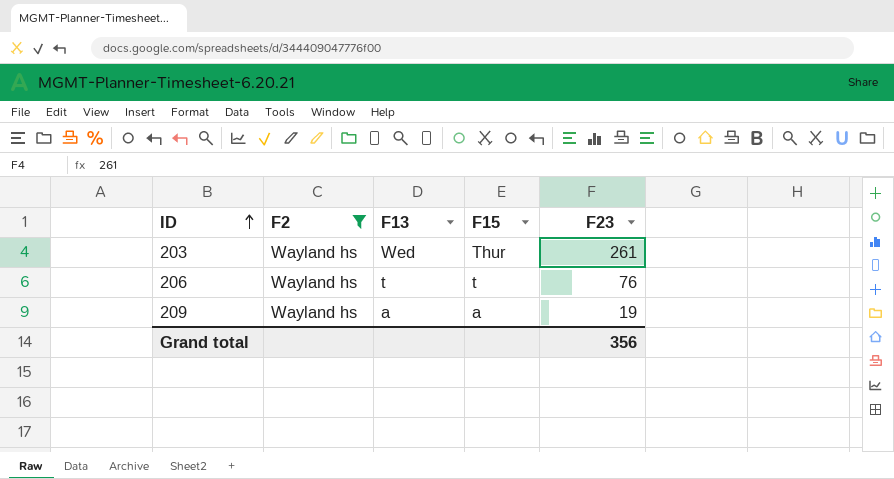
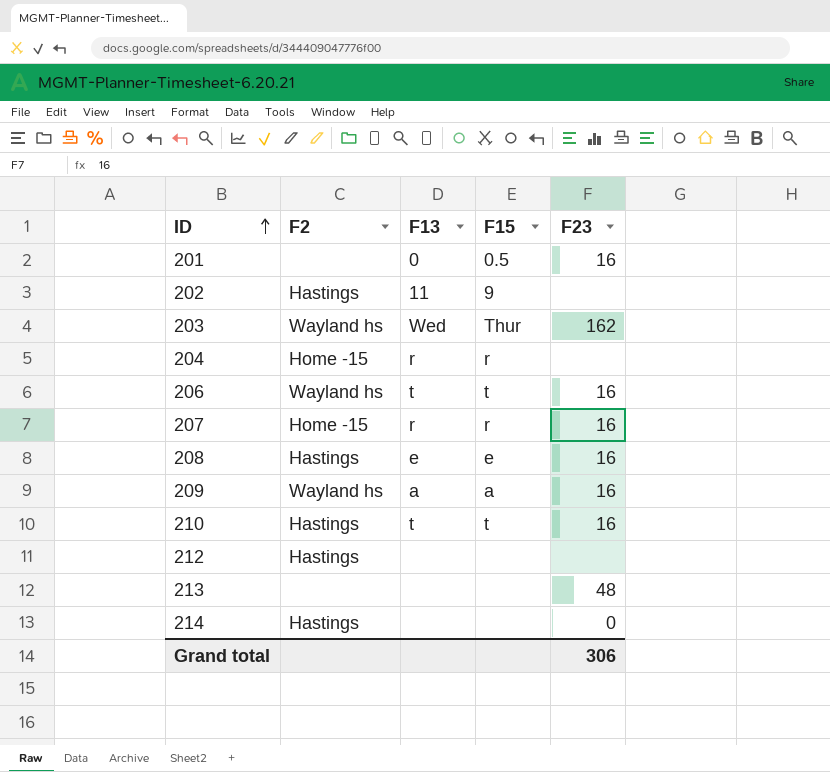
filter: F2 = Wayland hs -> none
203 | F23: 261 -> 162
206 | F23: 76 -> 16
209 | F23: 19 -> 16
Grand total | F23: 356 -> 306

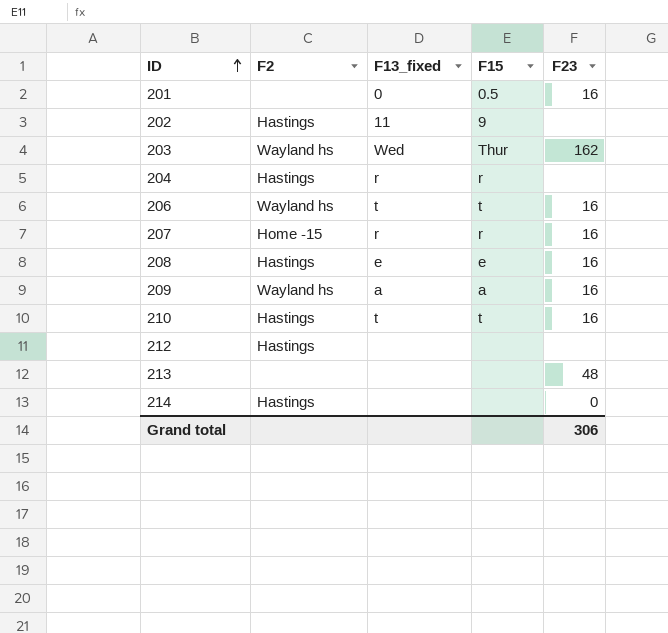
column name: F13 -> F13_fixed
204 | F2: Home -15 -> Hastings

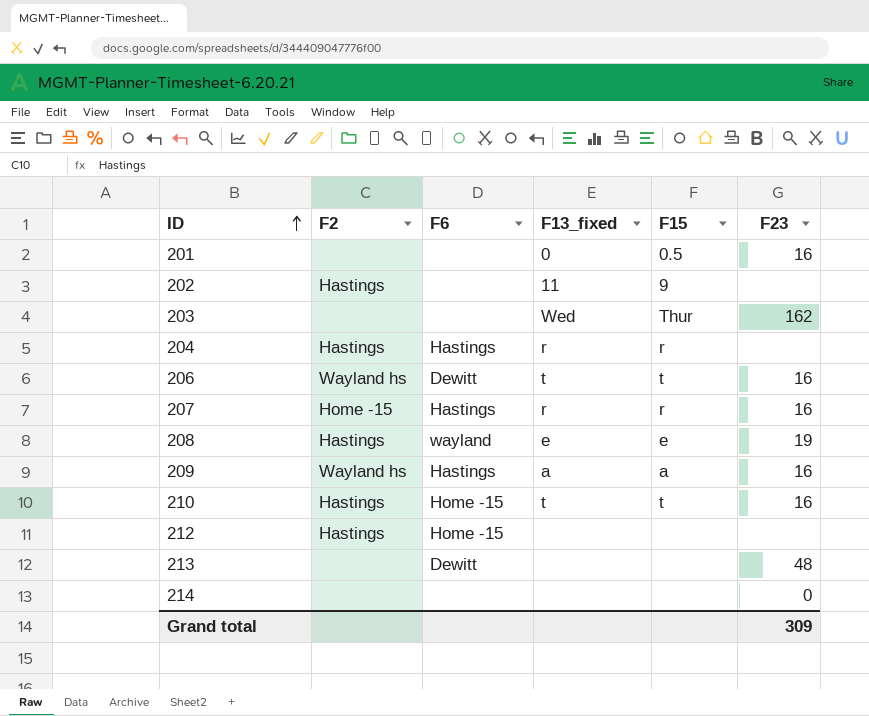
column F6 | position: none -> 3
203 | F2: Wayland hs -> none
208 | F23: 16 -> 19
214 | F2: Hastings -> none
Grand total | F23: 306 -> 309

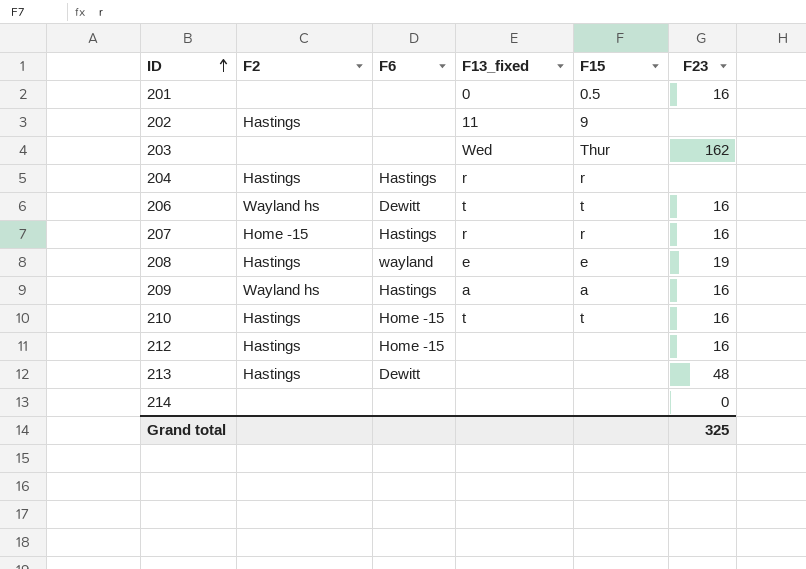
212 | F23: none -> 16
213 | F2: none -> Hastings
Grand total | F23: 309 -> 325

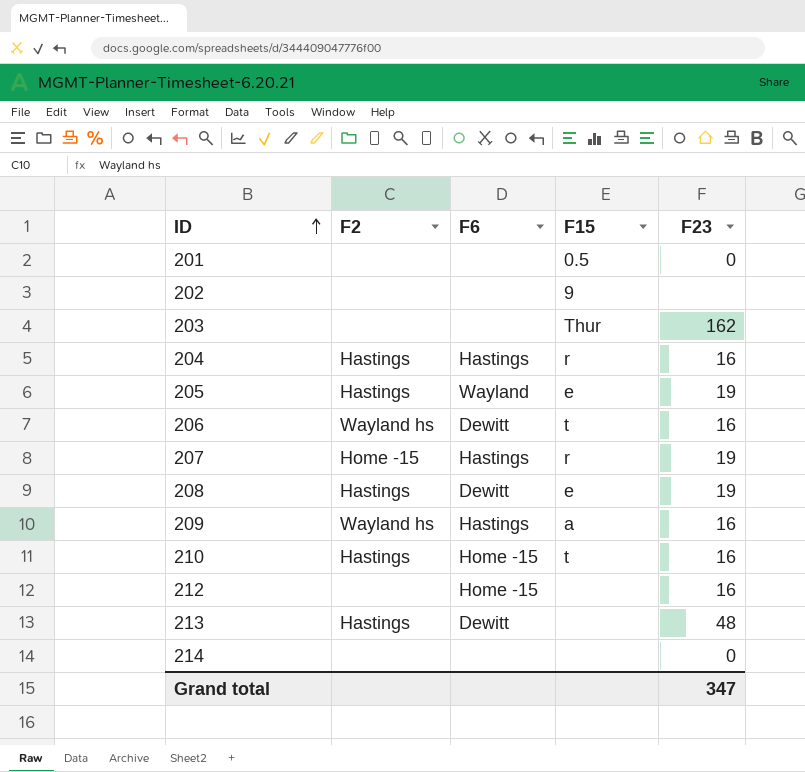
column F13_fixed | position: 4 -> none
201 | F23: 16 -> 0
202 | F2: Hastings -> none
204 | F23: none -> 16
row 205: none -> Hastings | Wayland | e | 19
207 | F23: 16 -> 19
208 | F6: wayland -> Dewitt
212 | F2: Hastings -> none
Grand total | F23: 325 -> 347

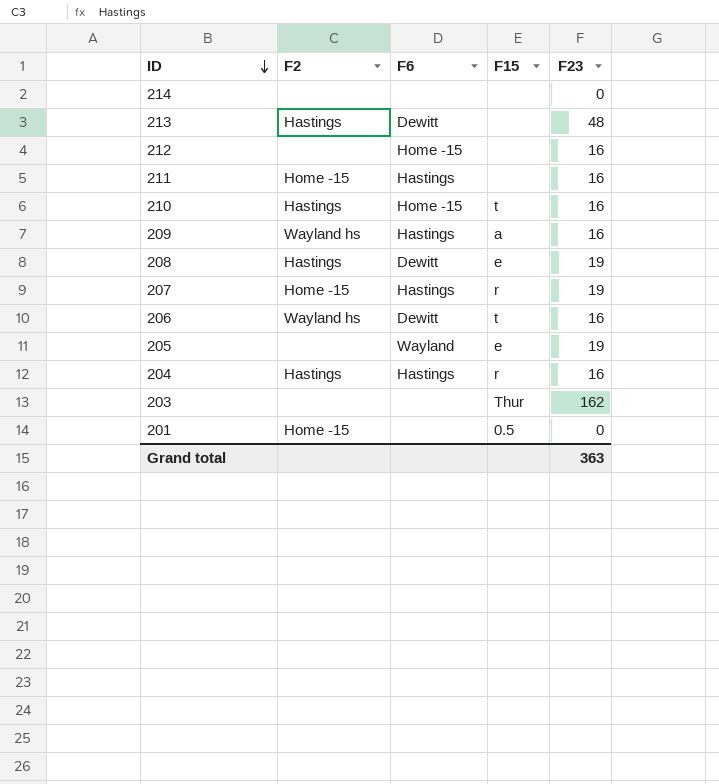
row order: ID ascending -> ID descending
row 202: none | none | 9 | none -> none
row 211: none -> Home -15 | Hastings | none | 16
205 | F2: Hastings -> none
201 | F2: none -> Home -15
Grand total | F23: 347 -> 363

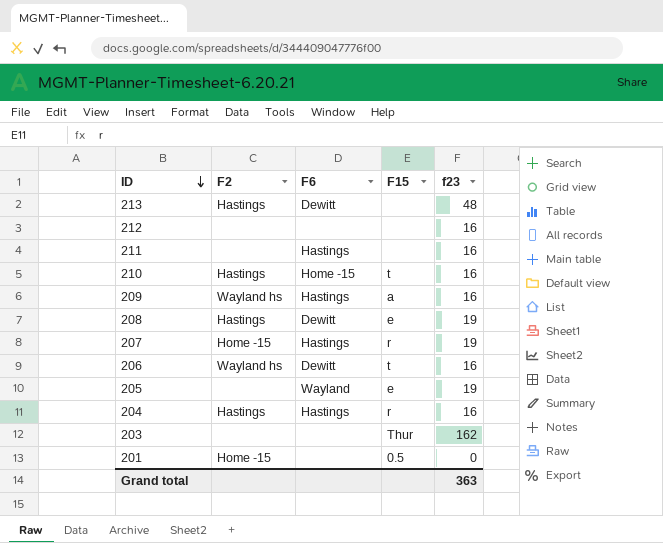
column name: F23 -> f23
row 214: none | none | none | 0 -> none
212 | F6: Home -15 -> none
211 | F2: Home -15 -> none

